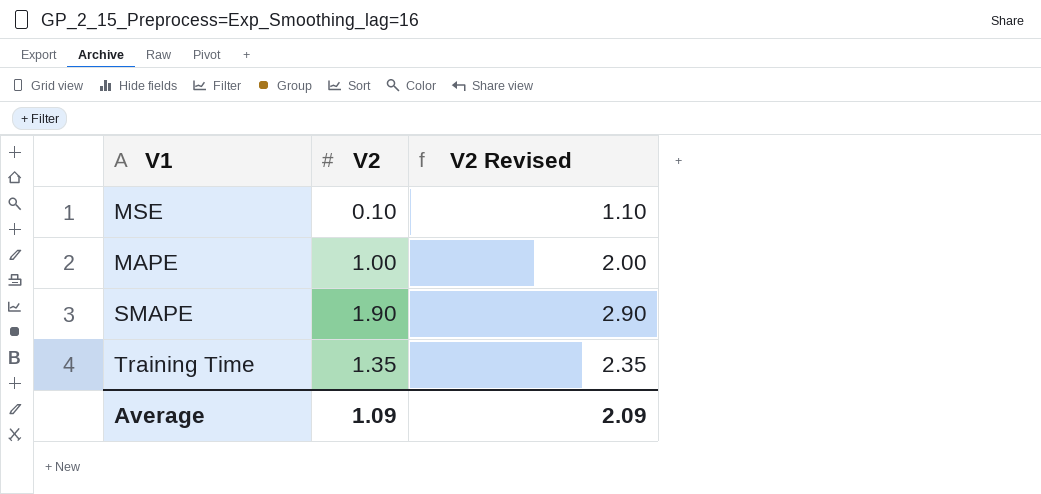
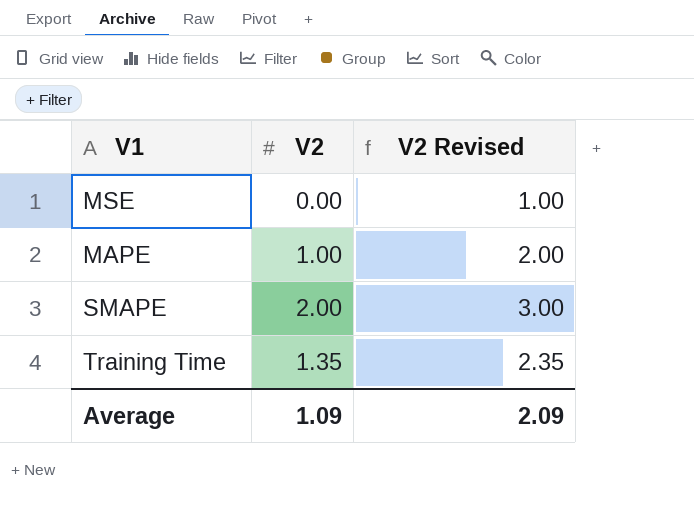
MSE | V2: 0.10 -> 0.00
MSE | V2 Revised: 1.10 -> 1.00
SMAPE | V2: 1.90 -> 2.00
SMAPE | V2 Revised: 2.90 -> 3.00

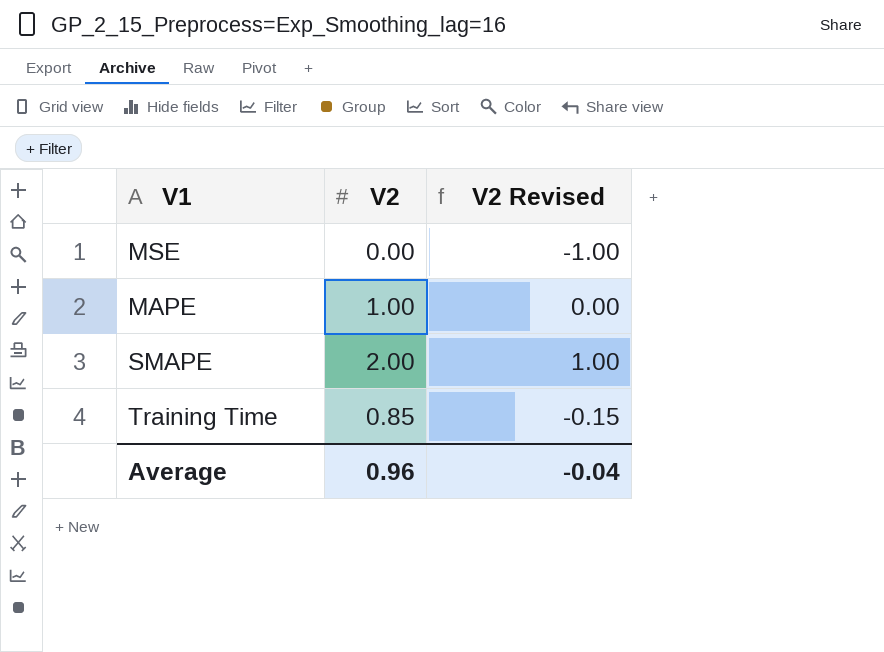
column V2 Revised | formula: [V2] + 1 -> [V2] - 1
Training Time | V2: 1.35 -> 0.85
Average | V2: 1.09 -> 0.96
Average | V2 Revised: 2.09 -> -0.04

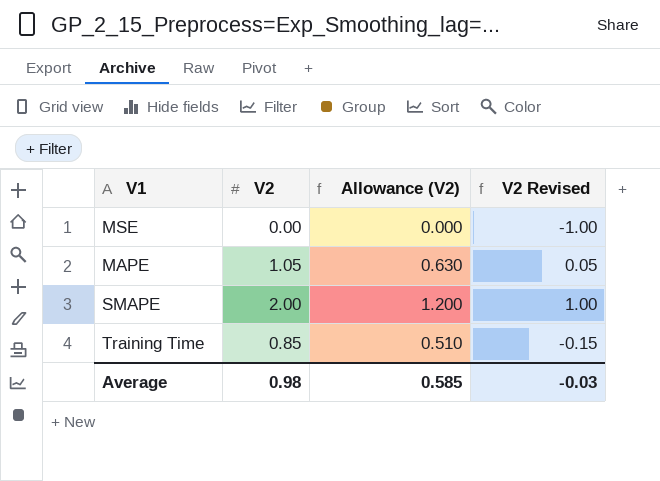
column Allowance (V2) | formula: none -> [V2] * 0.6
MAPE | V2: 1.00 -> 1.05
MAPE | V2 Revised: 0.00 -> 0.05
Average | V2: 0.96 -> 0.98
Average | V2 Revised: -0.04 -> -0.03

